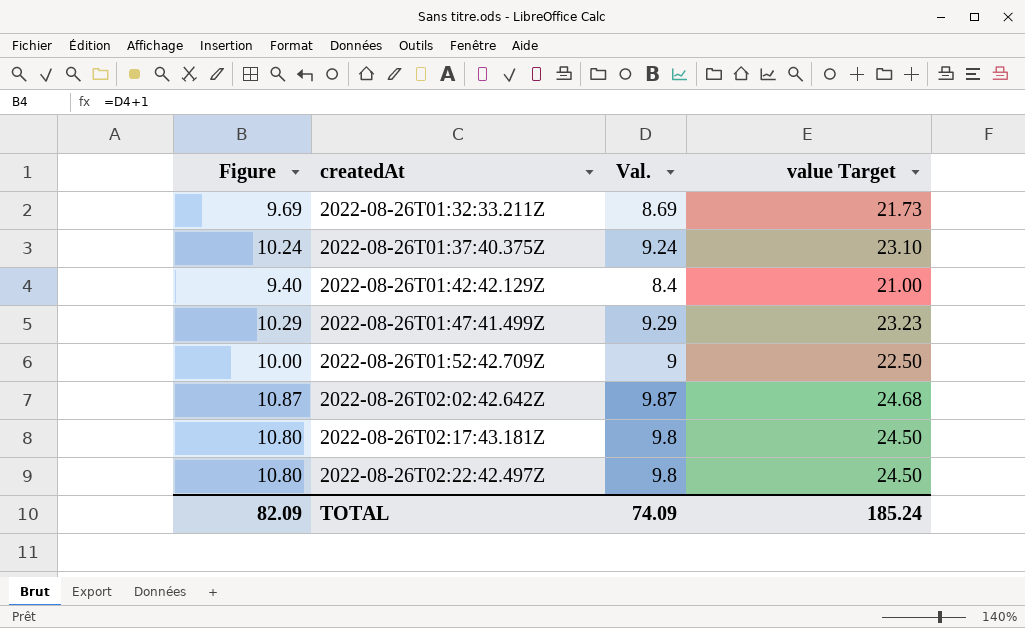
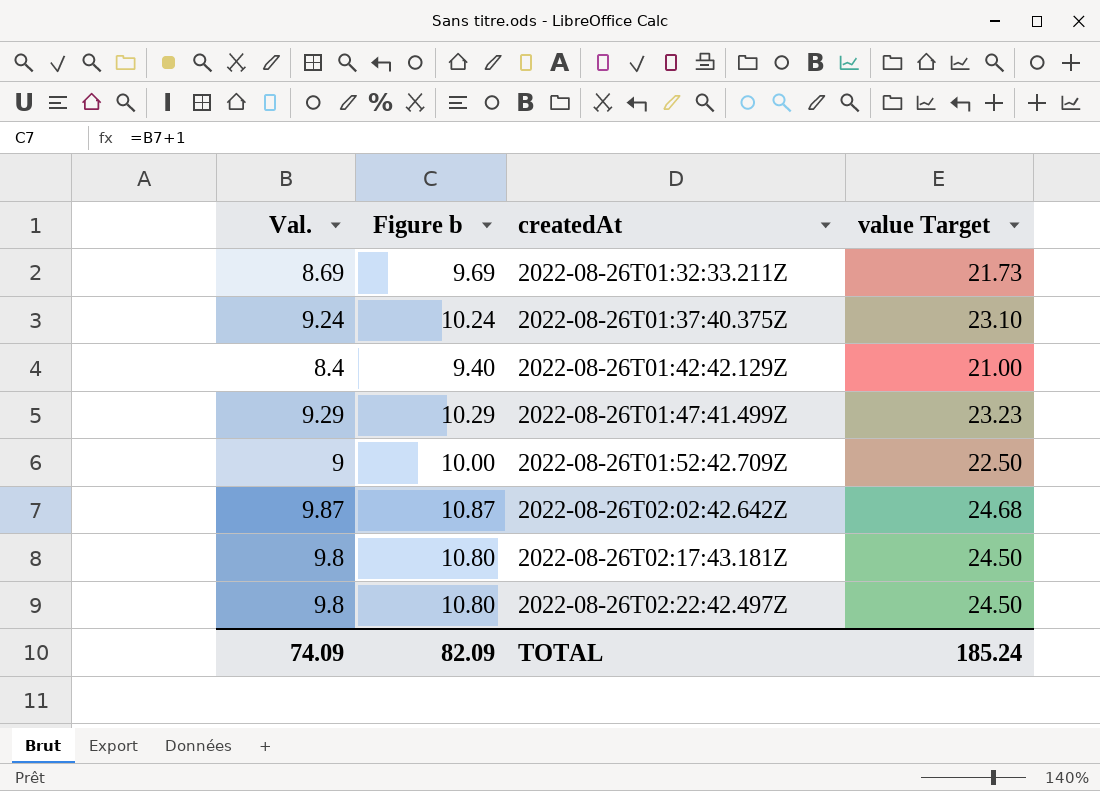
column Val. | position: 3 -> 1
column name: Figure -> Figure b

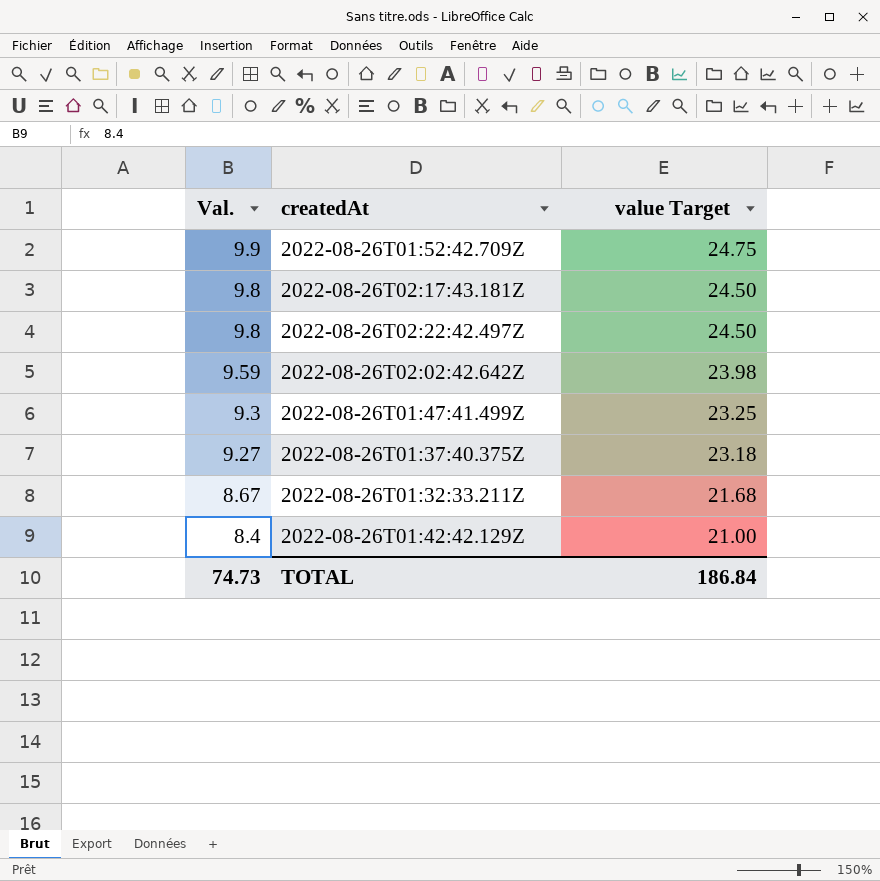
row order: createdAt ascending -> Val. descending
column Figure b | formula: [Val.] + 1 -> none
2022-08-26T01:52:42.709Z | Val.: 9 -> 9.9
2022-08-26T01:52:42.709Z | value Target: 22.50 -> 24.75
2022-08-26T02:02:42.642Z | Val.: 9.87 -> 9.59
2022-08-26T02:02:42.642Z | value Target: 24.68 -> 23.98
2022-08-26T01:47:41.499Z | Val.: 9.29 -> 9.3
2022-08-26T01:47:41.499Z | value Target: 23.23 -> 23.25
2022-08-26T01:37:40.375Z | Val.: 9.24 -> 9.27
2022-08-26T01:37:40.375Z | value Target: 23.10 -> 23.18
2022-08-26T01:32:33.211Z | Val.: 8.69 -> 8.67
2022-08-26T01:32:33.211Z | value Target: 21.73 -> 21.68
TOTAL | Val.: 74.09 -> 74.73
TOTAL | value Target: 185.24 -> 186.84

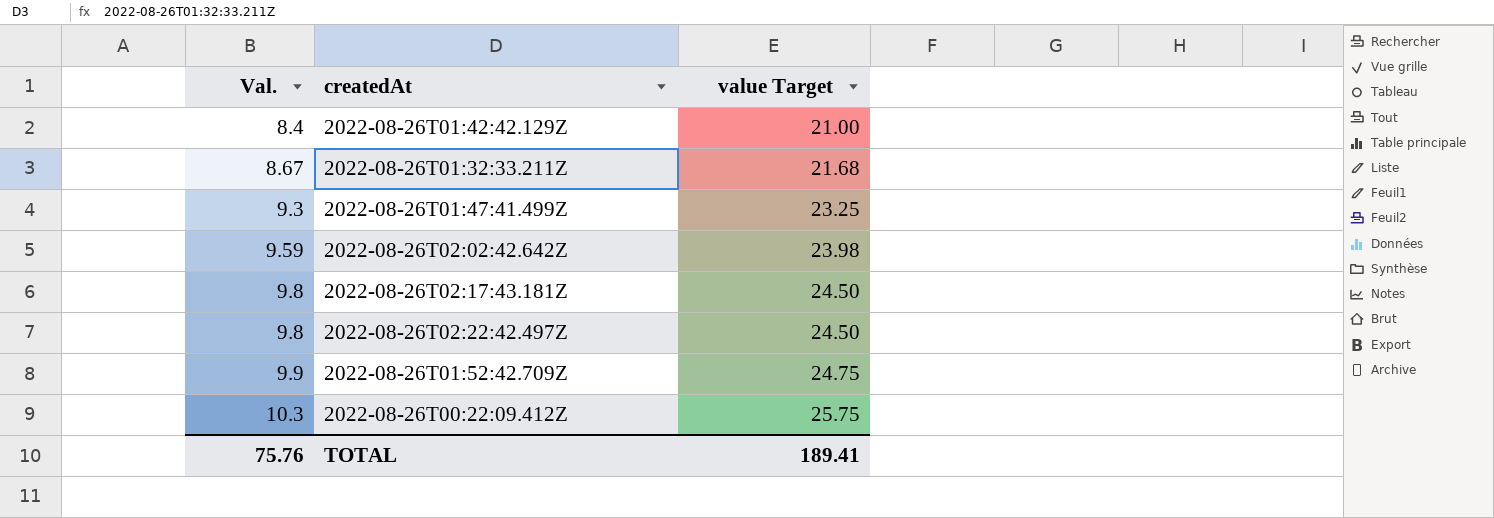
row order: Val. descending -> Val. ascending
row 2022-08-26T01:37:40.375Z: 9.27 | 23.18 -> none
row 2022-08-26T00:22:09.412Z: none -> 10.3 | 25.75
TOTAL | Val.: 74.73 -> 75.76
TOTAL | value Target: 186.84 -> 189.41

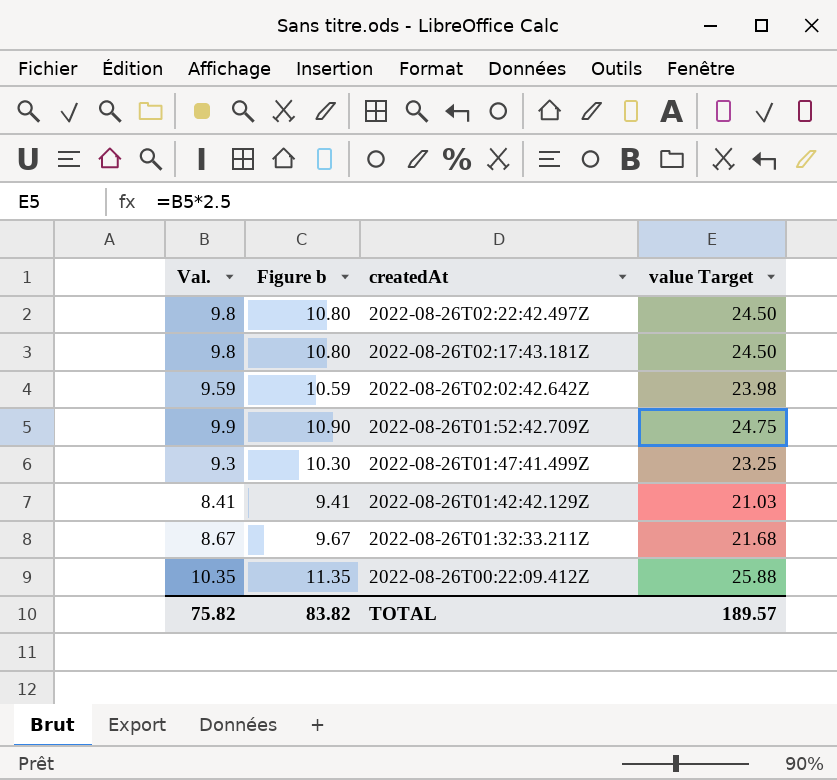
row order: Val. ascending -> createdAt descending
column Figure b | formula: none -> [Val.] + 1
2022-08-26T01:42:42.129Z | Val.: 8.4 -> 8.41
2022-08-26T01:42:42.129Z | value Target: 21.00 -> 21.03
2022-08-26T00:22:09.412Z | Val.: 10.3 -> 10.35
2022-08-26T00:22:09.412Z | value Target: 25.75 -> 25.88
TOTAL | Val.: 75.76 -> 75.82
TOTAL | value Target: 189.41 -> 189.57

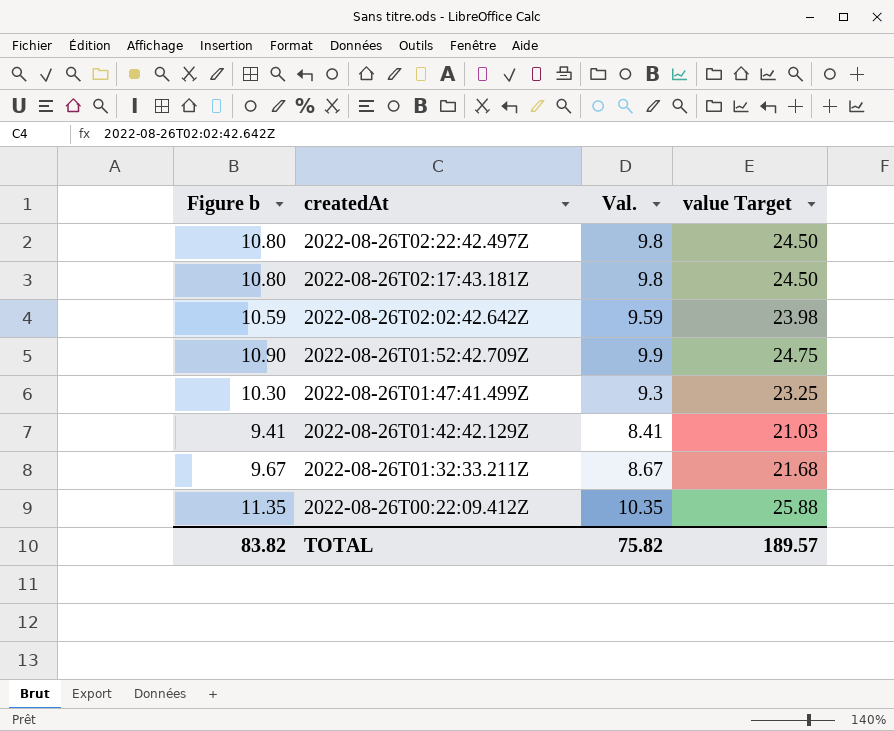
column Val. | position: 1 -> 3

